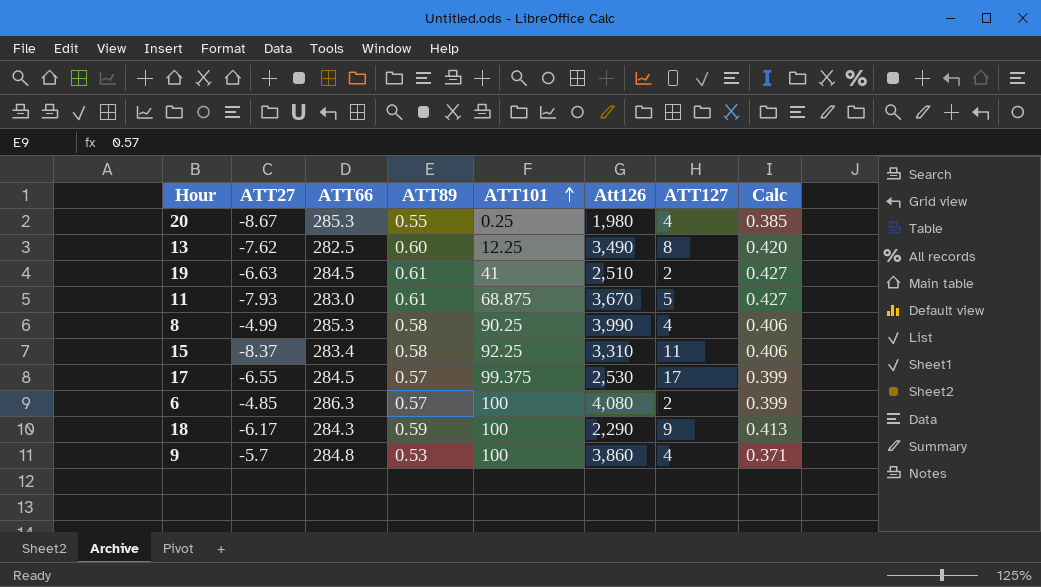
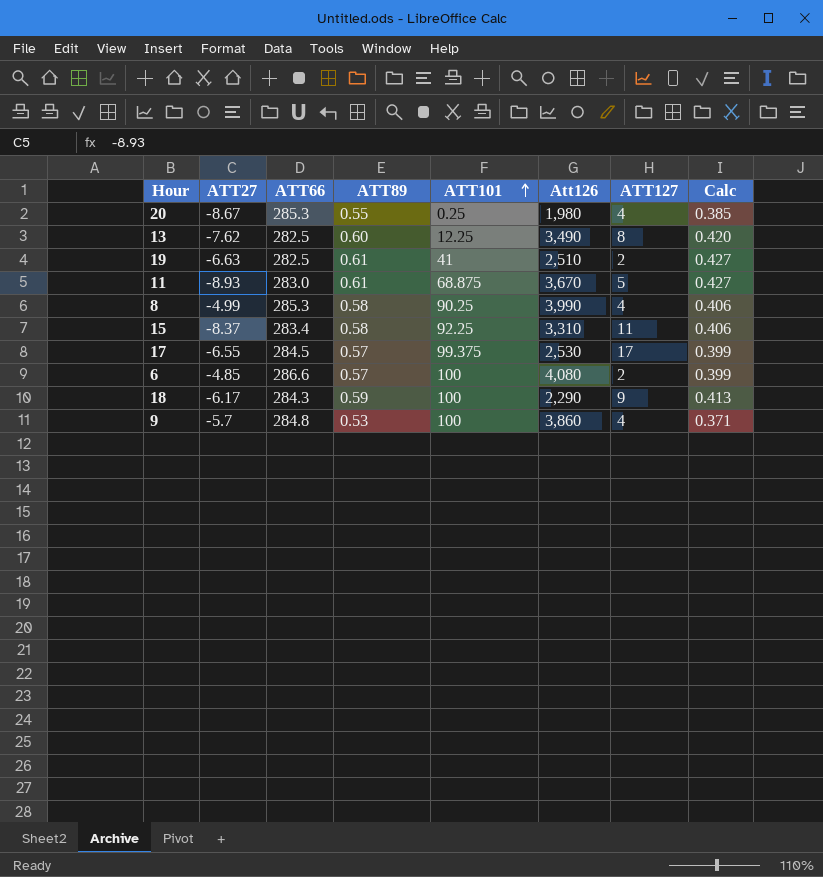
19 | ATT66: 284.5 -> 282.5
11 | ATT27: -7.93 -> -8.93
6 | ATT66: 286.3 -> 286.6

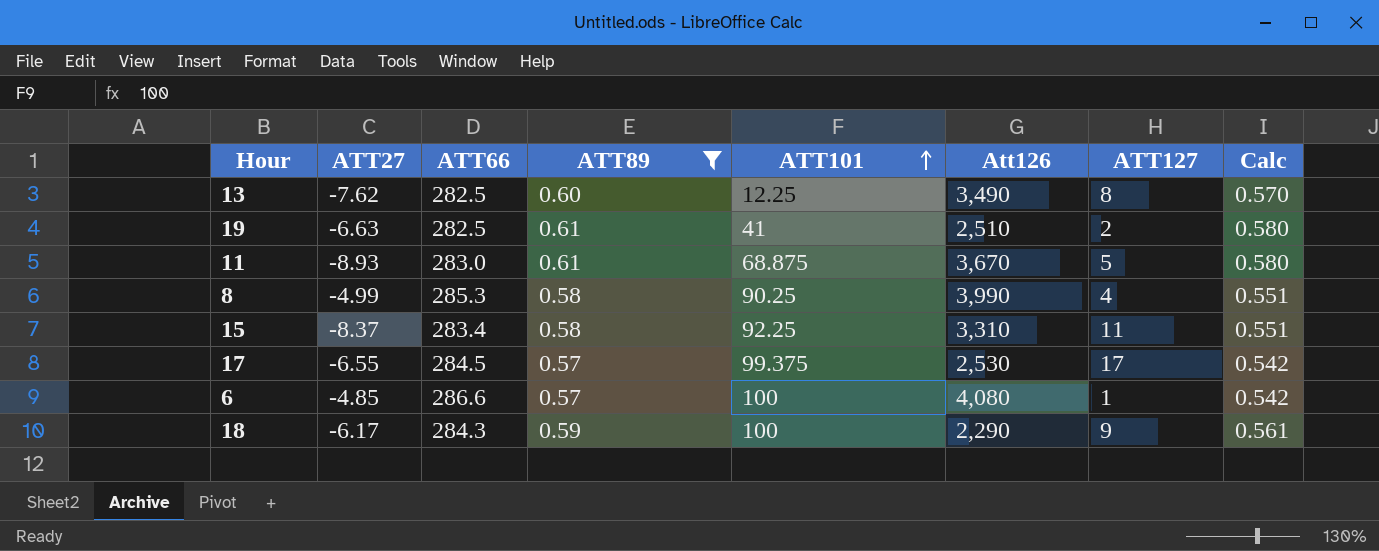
filter: none -> ATT89 >= 0.57
column Calc | formula: [ATT89] * 0.7 -> [ATT89] * 0.95
6 | ATT127: 2 -> 1

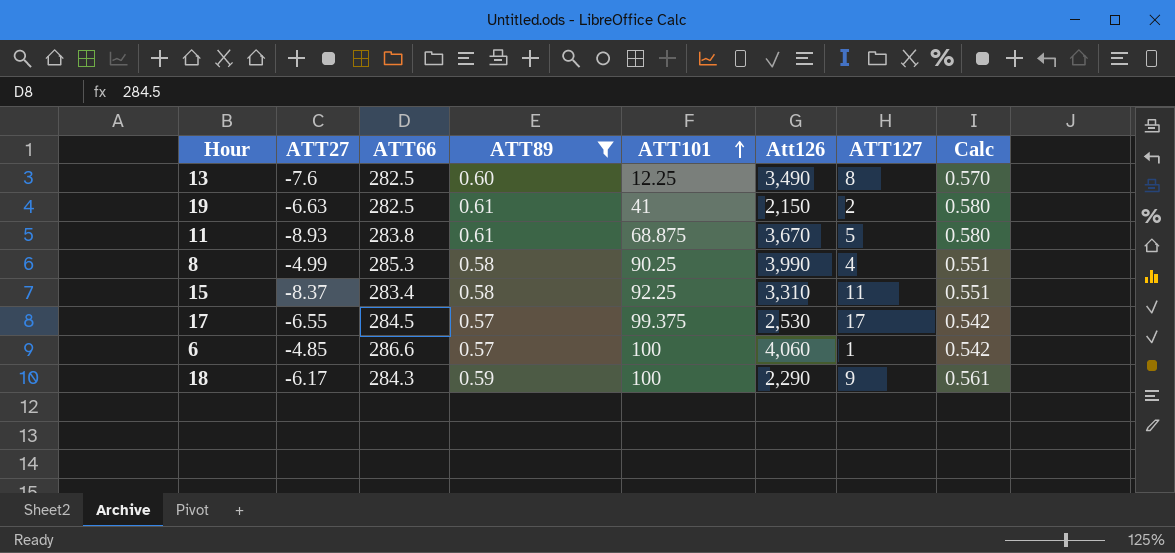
13 | ATT27: -7.62 -> -7.6
19 | Att126: 2,510 -> 2,150
11 | ATT66: 283.0 -> 283.8
6 | Att126: 4,080 -> 4,060

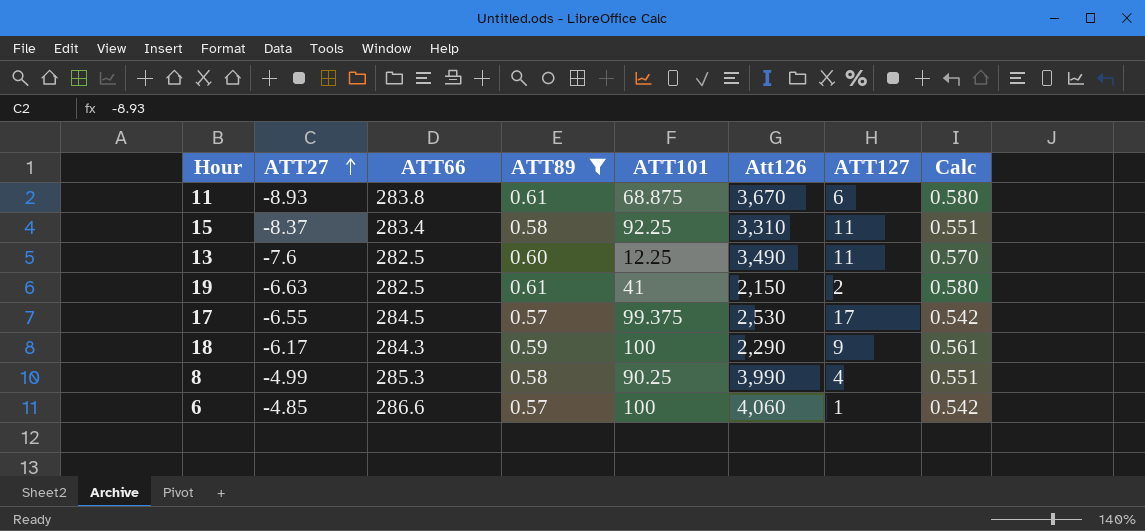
row order: ATT101 ascending -> ATT27 ascending
11 | ATT127: 5 -> 6
13 | ATT127: 8 -> 11

